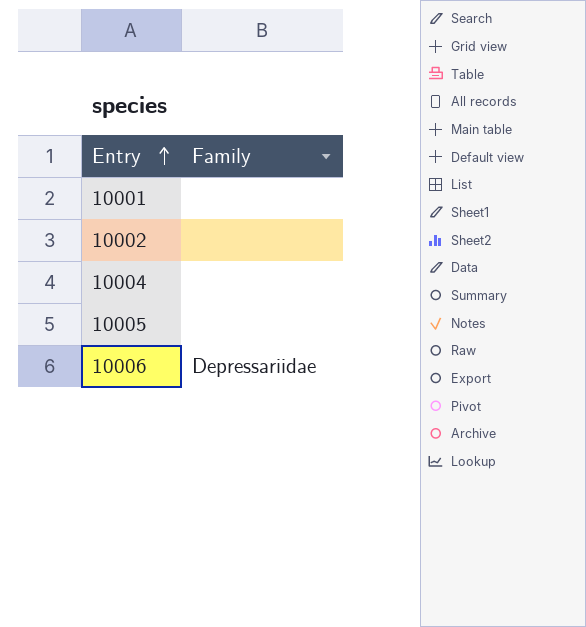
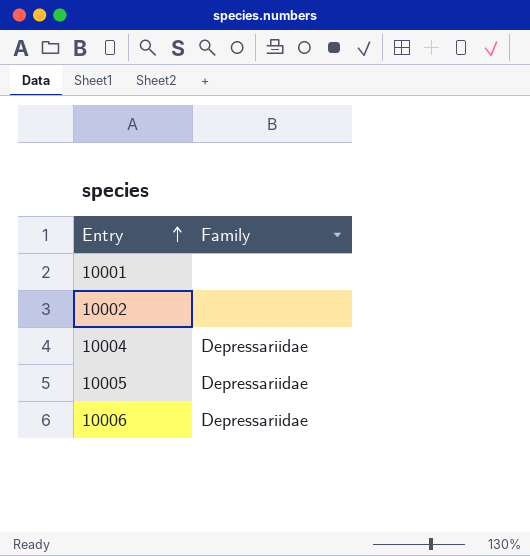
10004 | Family: none -> Depressariidae
10005 | Family: none -> Depressariidae

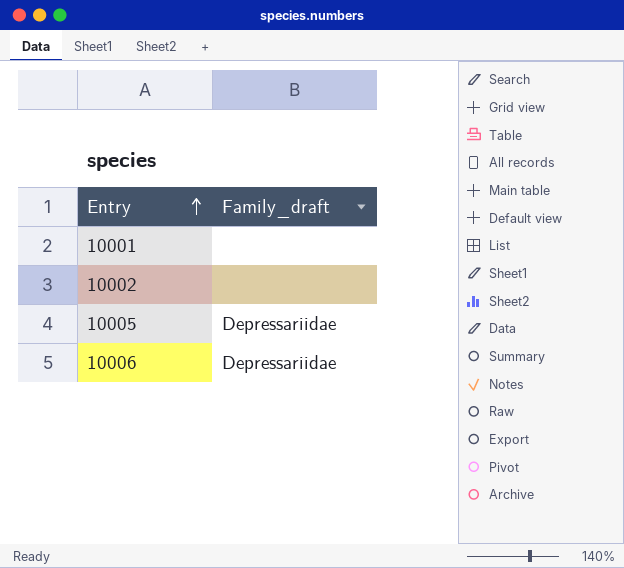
column name: Family -> Family_draft
row 10004: Depressariidae -> none

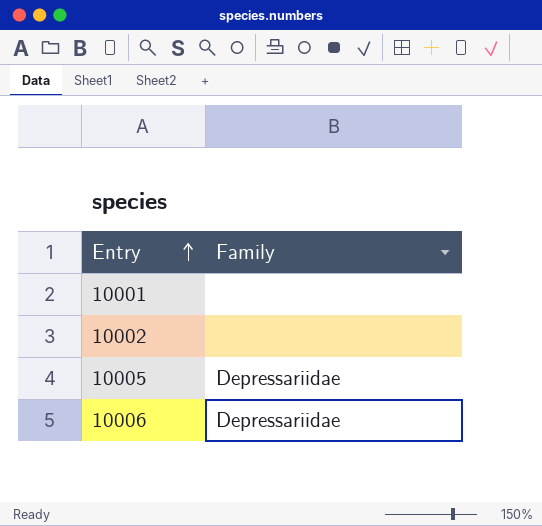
column name: Family_draft -> Family

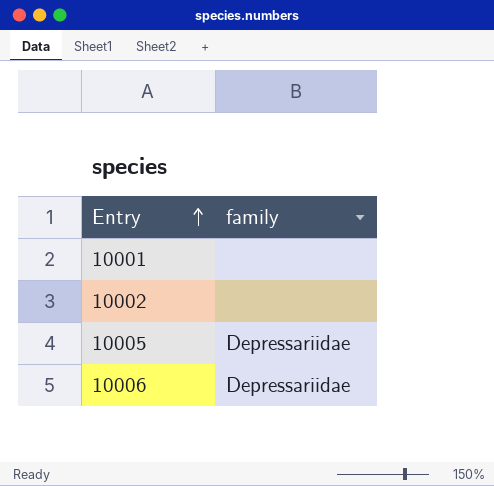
column name: Family -> family

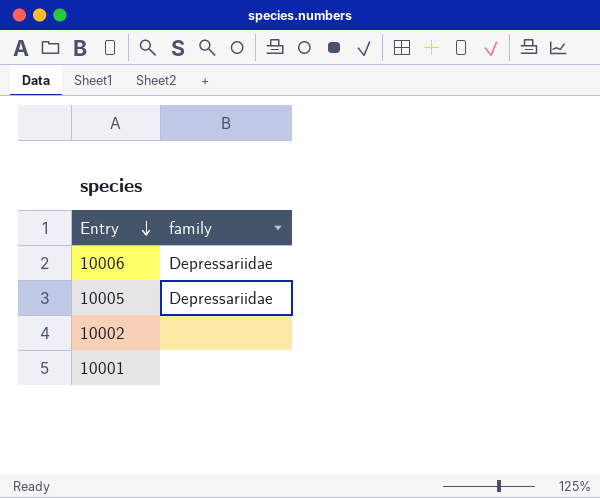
row order: Entry ascending -> Entry descending

